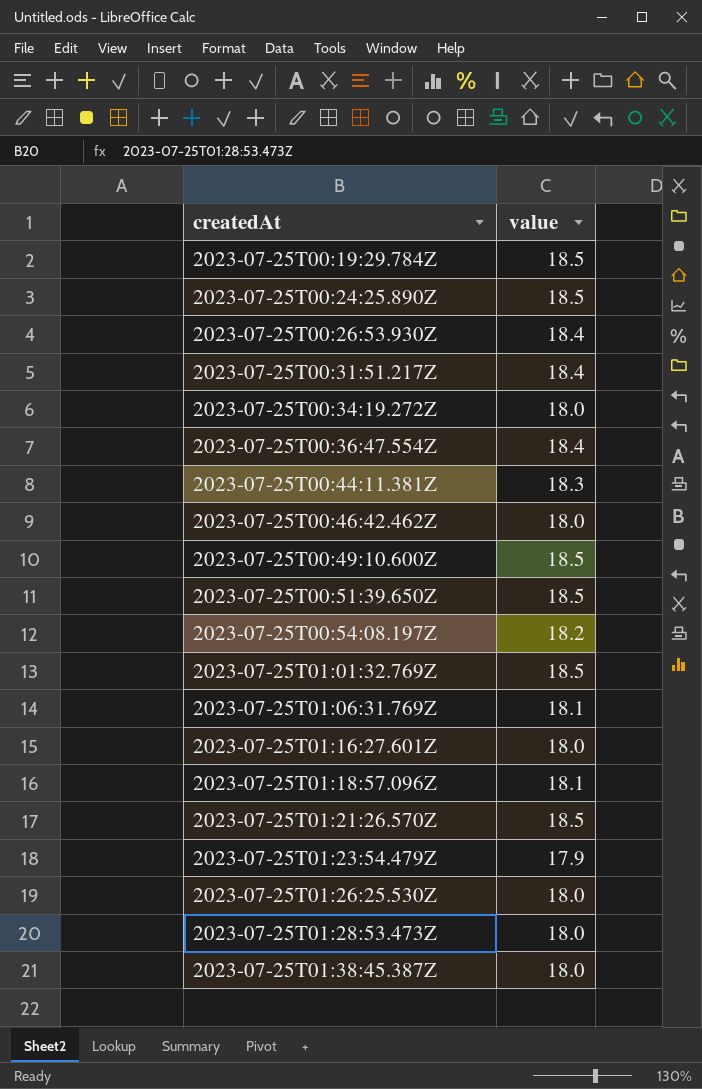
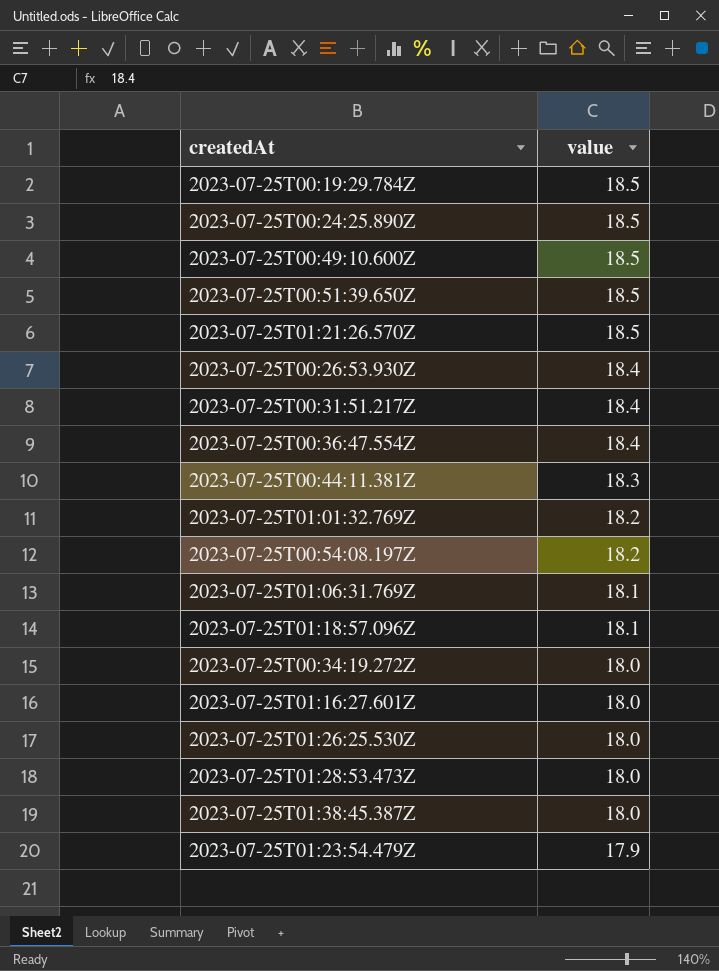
row order: createdAt ascending -> value descending
row 2023-07-25T00:46:42.462Z: 18.0 -> none
2023-07-25T01:01:32.769Z | value: 18.5 -> 18.2

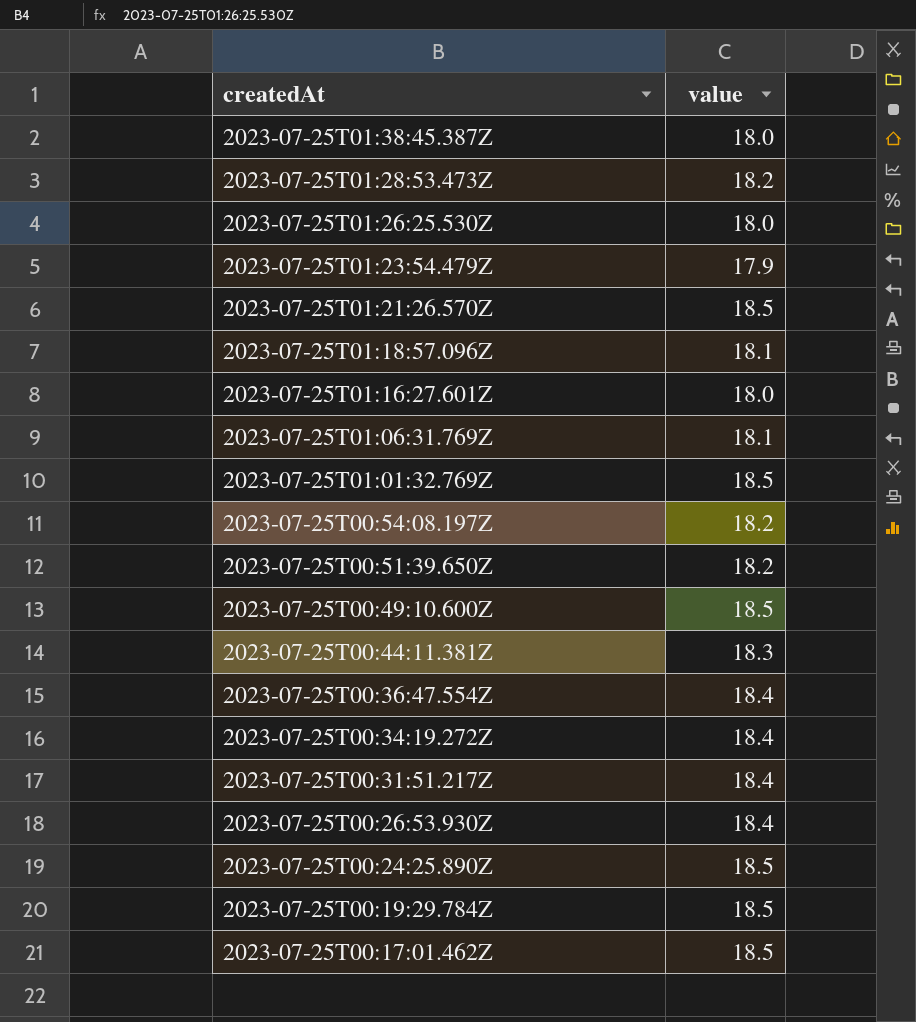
row order: value descending -> createdAt descending
2023-07-25T01:28:53.473Z | value: 18.0 -> 18.2
2023-07-25T01:01:32.769Z | value: 18.2 -> 18.5
2023-07-25T00:51:39.650Z | value: 18.5 -> 18.2
2023-07-25T00:34:19.272Z | value: 18.0 -> 18.4
row 2023-07-25T00:17:01.462Z: none -> 18.5

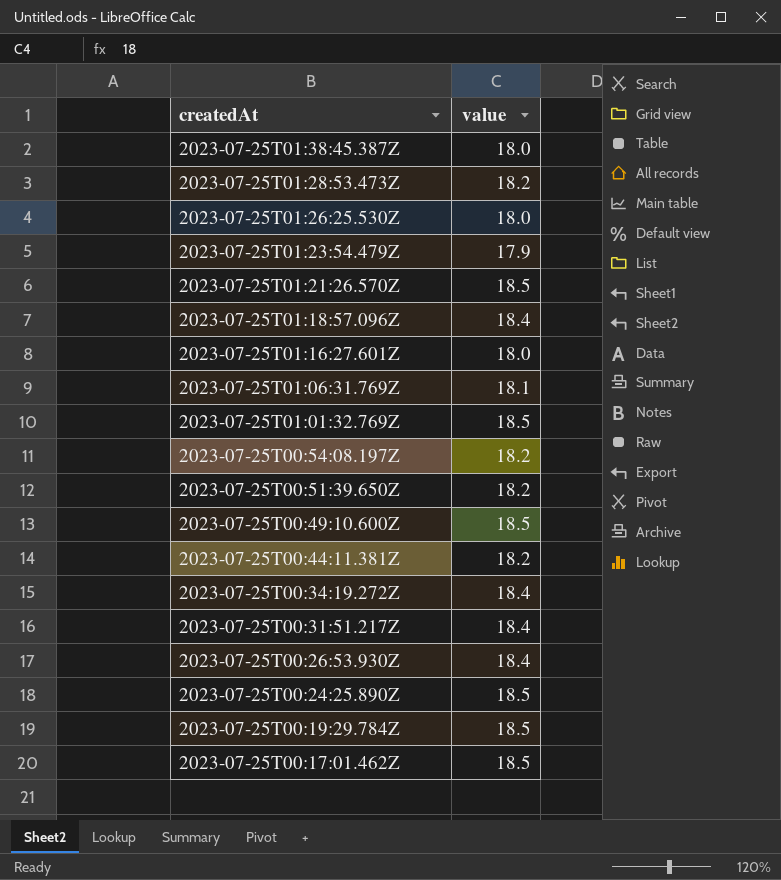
row 2023-07-25T00:36:47.554Z: 18.4 -> none
2023-07-25T01:18:57.096Z | value: 18.1 -> 18.4
2023-07-25T00:44:11.381Z | value: 18.3 -> 18.2

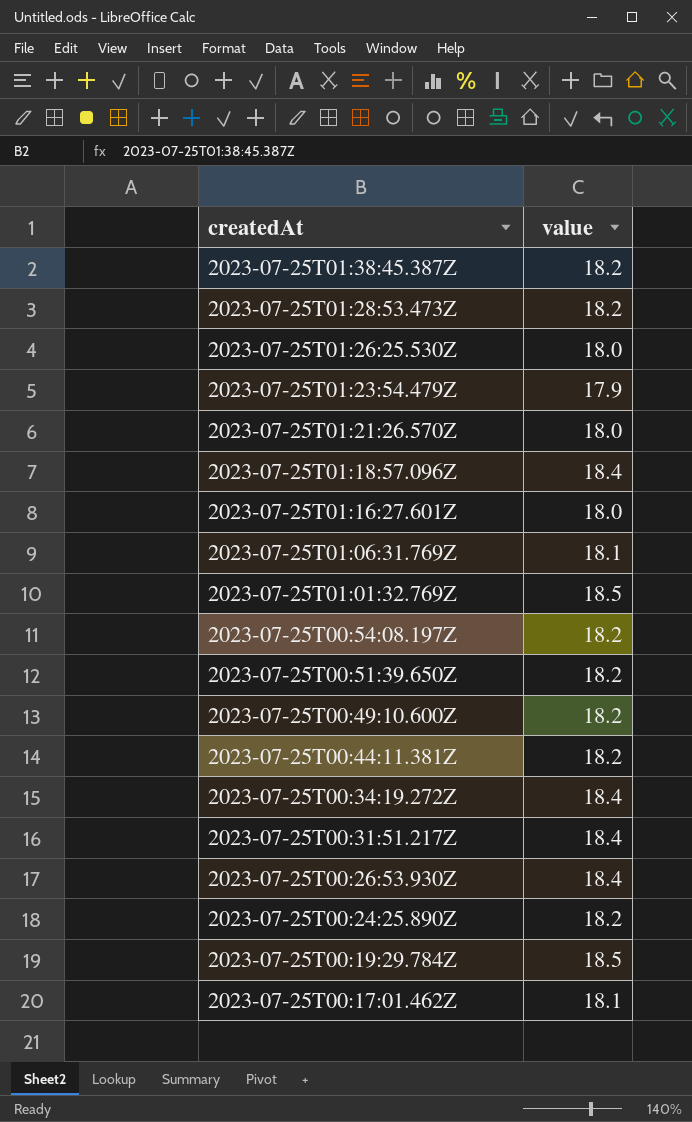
2023-07-25T01:38:45.387Z | value: 18.0 -> 18.2
2023-07-25T01:21:26.570Z | value: 18.5 -> 18.0
2023-07-25T00:49:10.600Z | value: 18.5 -> 18.2
2023-07-25T00:24:25.890Z | value: 18.5 -> 18.2
2023-07-25T00:17:01.462Z | value: 18.5 -> 18.1

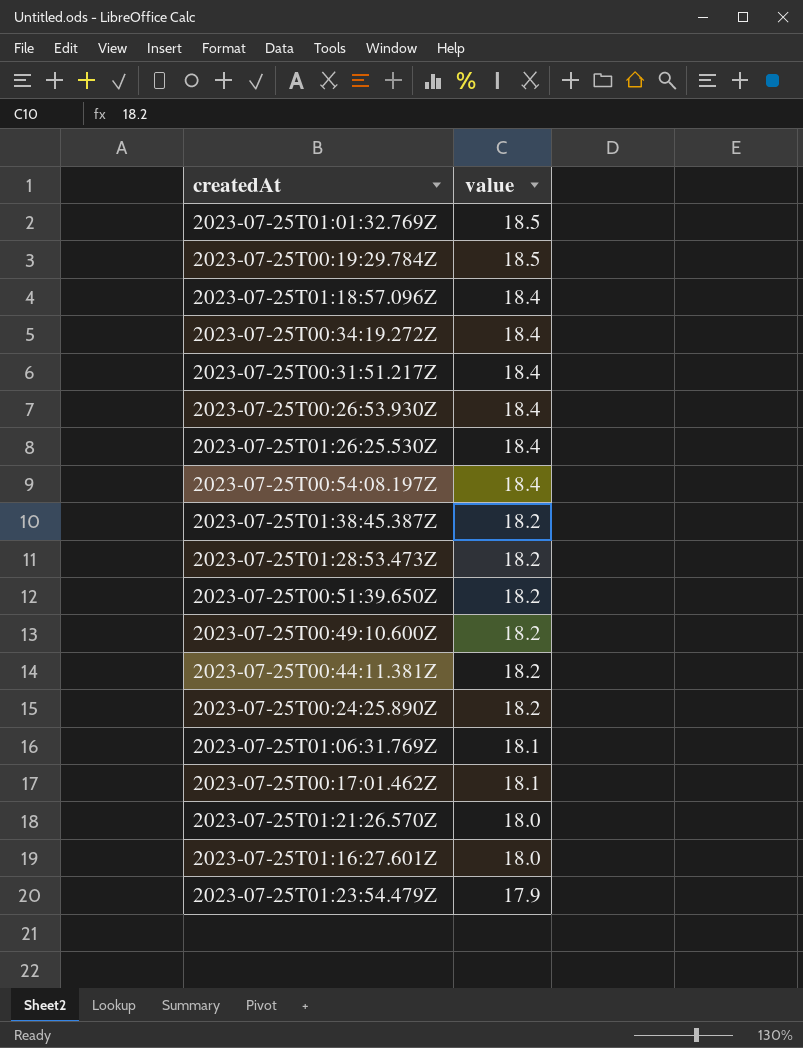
row order: createdAt descending -> value descending
2023-07-25T01:26:25.530Z | value: 18.0 -> 18.4
2023-07-25T00:54:08.197Z | value: 18.2 -> 18.4

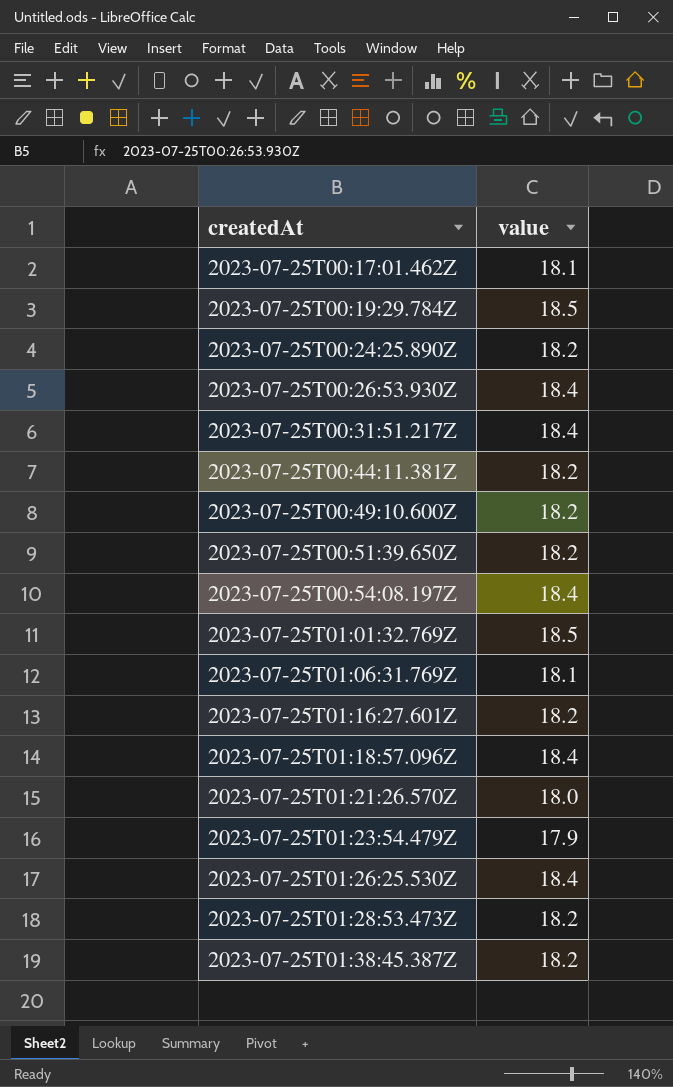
row order: value descending -> createdAt ascending
row 2023-07-25T00:34:19.272Z: 18.4 -> none
2023-07-25T01:16:27.601Z | value: 18.0 -> 18.2

